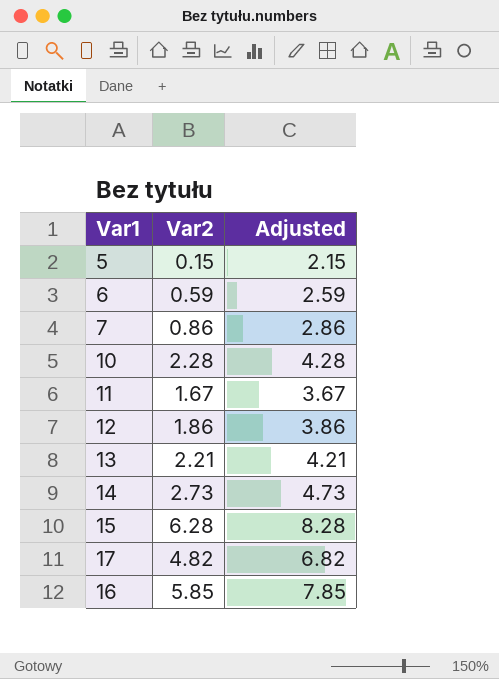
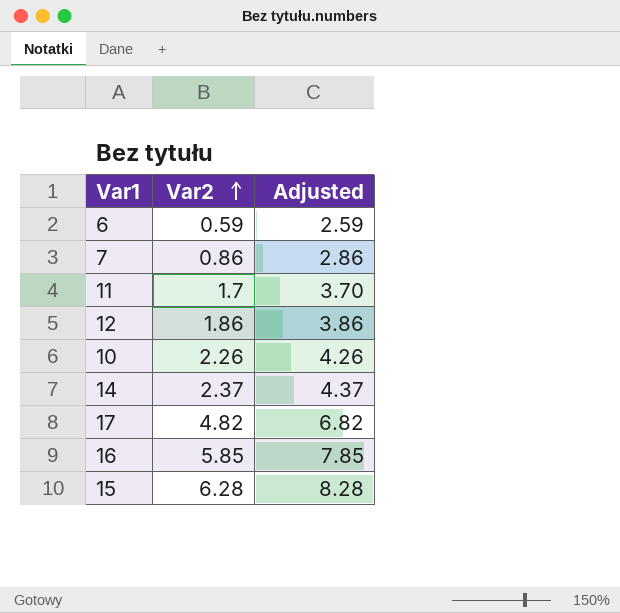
row order: none -> Var2 ascending
row 5: 0.15 | 2.15 -> none
row 13: 2.21 | 4.21 -> none
11 | Var2: 1.67 -> 1.7
11 | Adjusted: 3.67 -> 3.70
10 | Var2: 2.28 -> 2.26
10 | Adjusted: 4.28 -> 4.26
14 | Var2: 2.73 -> 2.37
14 | Adjusted: 4.73 -> 4.37

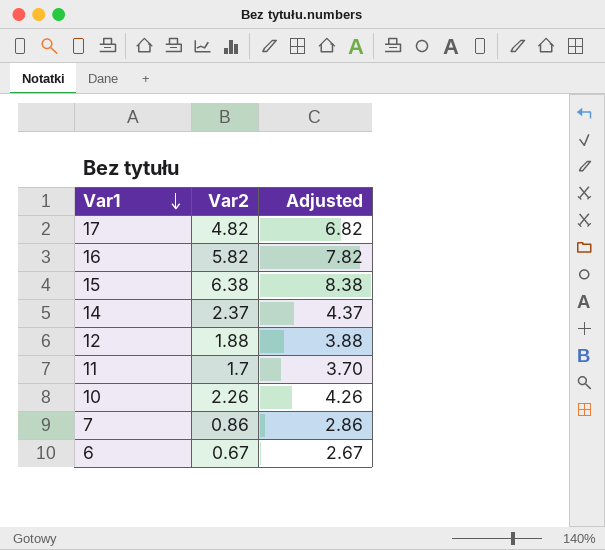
row order: Var2 ascending -> Var1 descending
16 | Var2: 5.85 -> 5.82
16 | Adjusted: 7.85 -> 7.82
15 | Var2: 6.28 -> 6.38
15 | Adjusted: 8.28 -> 8.38
12 | Var2: 1.86 -> 1.88
12 | Adjusted: 3.86 -> 3.88
6 | Var2: 0.59 -> 0.67
6 | Adjusted: 2.59 -> 2.67

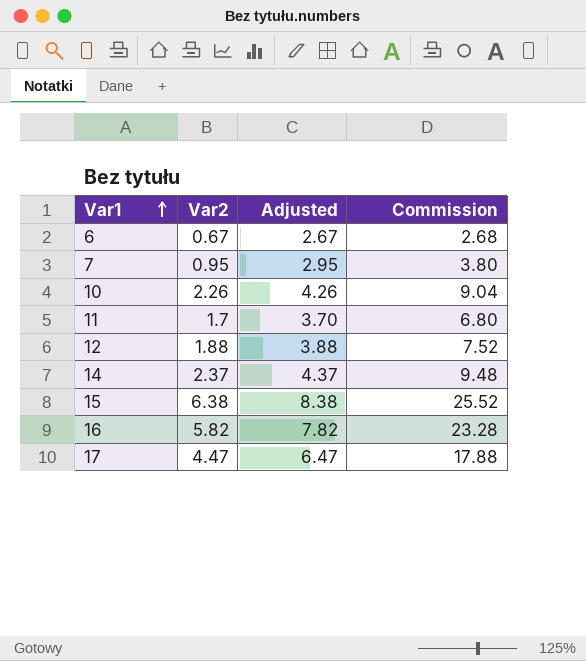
row order: Var1 descending -> Var1 ascending
column Commission | formula: none -> [Var2] * 4
7 | Var2: 0.86 -> 0.95
7 | Adjusted: 2.86 -> 2.95
17 | Var2: 4.82 -> 4.47
17 | Adjusted: 6.82 -> 6.47

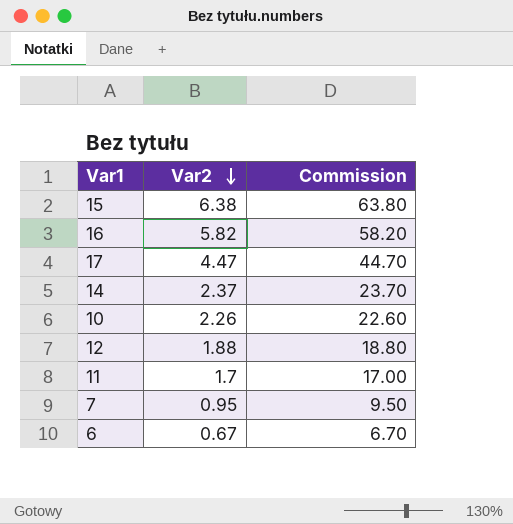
row order: Var1 ascending -> Var2 descending
column Adjusted | formula: [Var2] + 2 -> none
column Commission | formula: [Var2] * 4 -> [Var2] * 10

